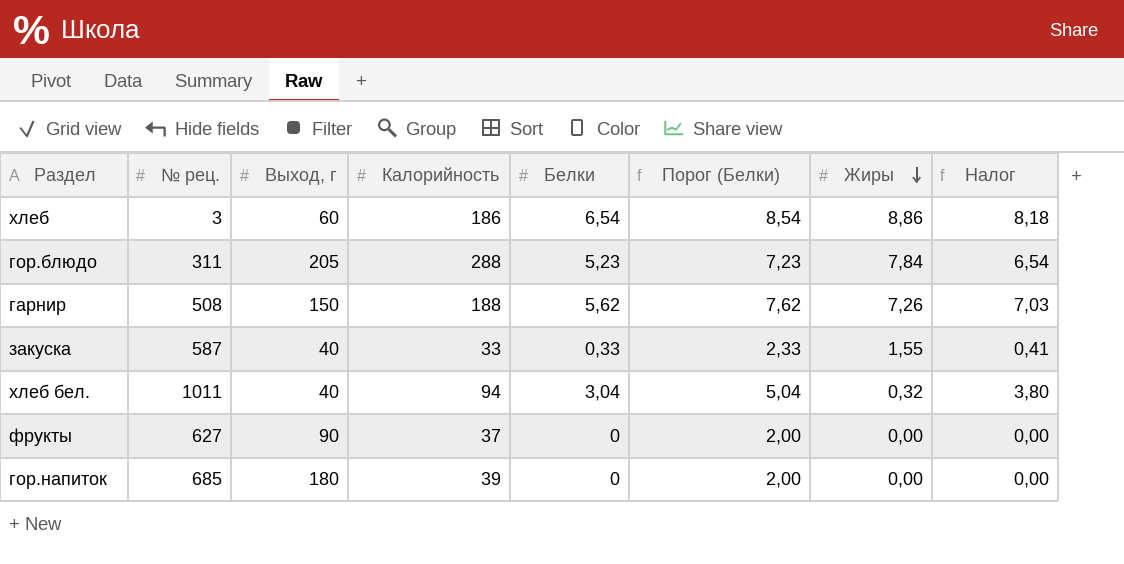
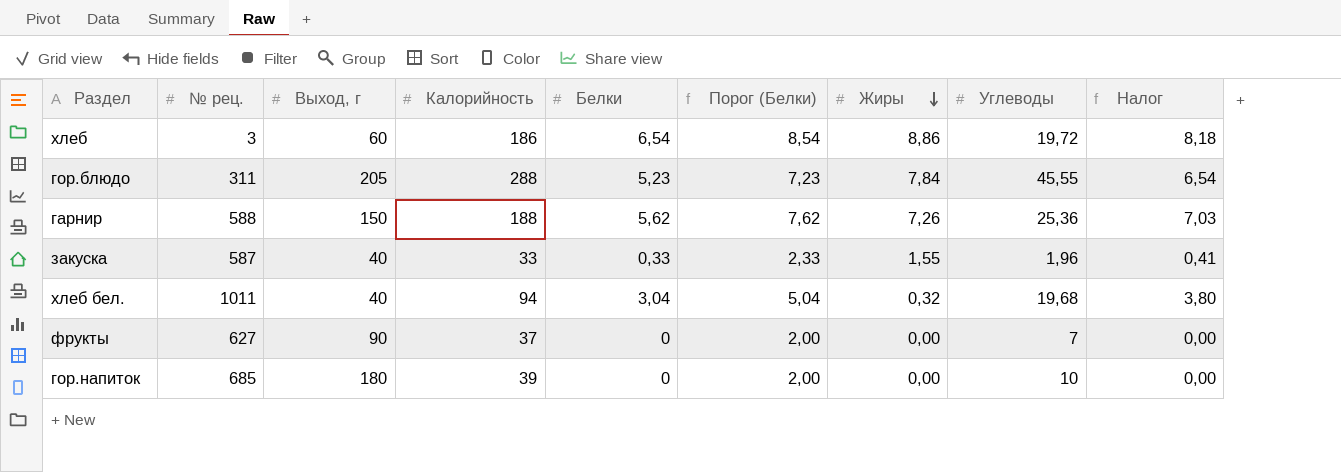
column Углеводы | position: none -> 8
гарнир | № рец.: 508 -> 588

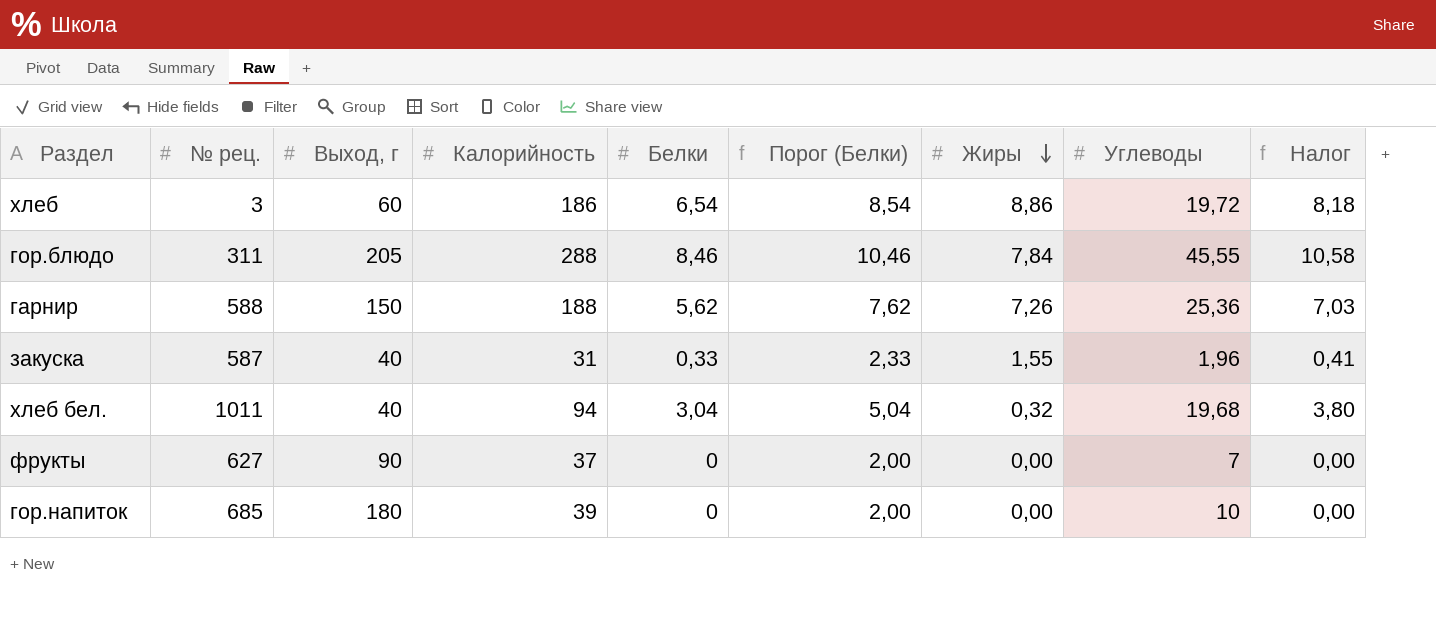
гор.блюдо | Белки: 5,23 -> 8,46
гор.блюдо | Порог (Белки): 7,23 -> 10,46
гор.блюдо | Налог: 6,54 -> 10,58
закуска | Калорийность: 33 -> 31

